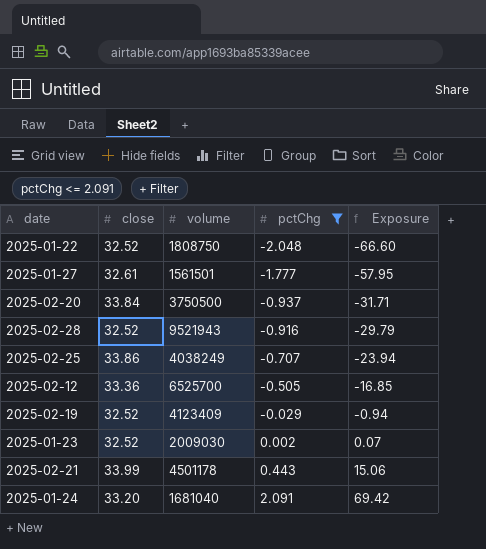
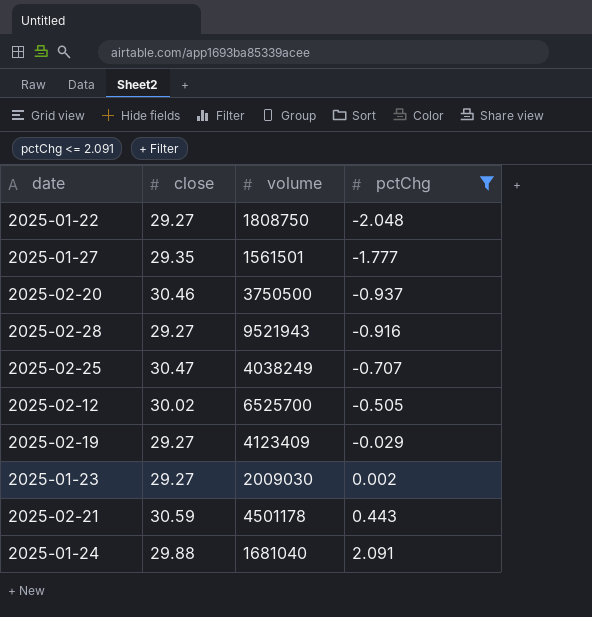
column Exposure | formula: [close] * [pctChg] -> none
2025-01-22 | close: 32.52 -> 29.27
2025-01-27 | close: 32.61 -> 29.35
2025-02-20 | close: 33.84 -> 30.46
2025-02-28 | close: 32.52 -> 29.27
2025-02-25 | close: 33.86 -> 30.47
2025-02-12 | close: 33.36 -> 30.02
2025-02-19 | close: 32.52 -> 29.27
2025-01-23 | close: 32.52 -> 29.27
2025-02-21 | close: 33.99 -> 30.59
2025-01-24 | close: 33.20 -> 29.88

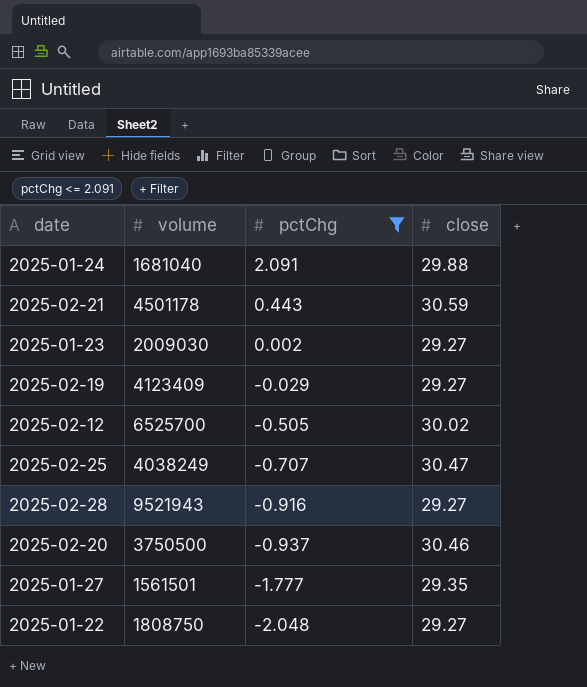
row order: pctChg ascending -> pctChg descending
column close | position: 2 -> 4

